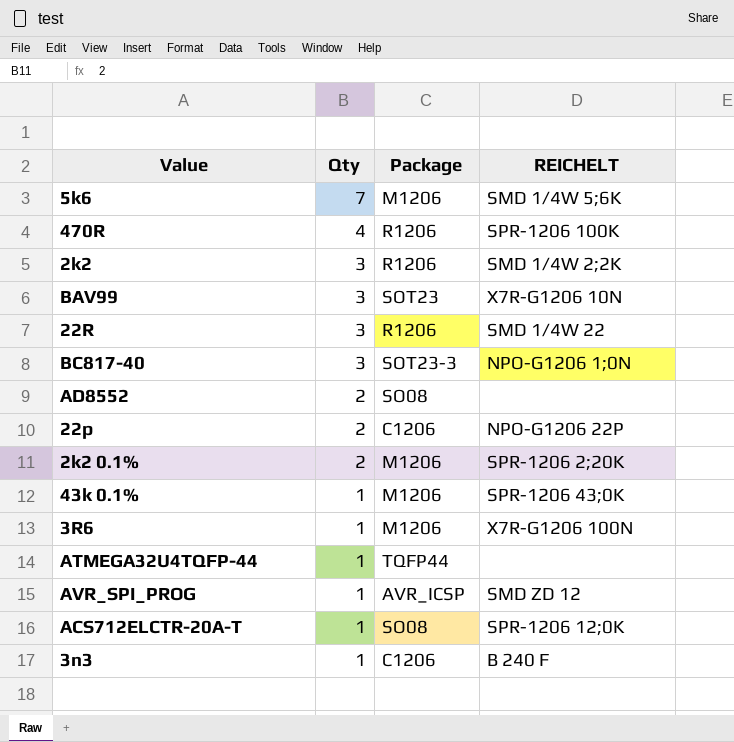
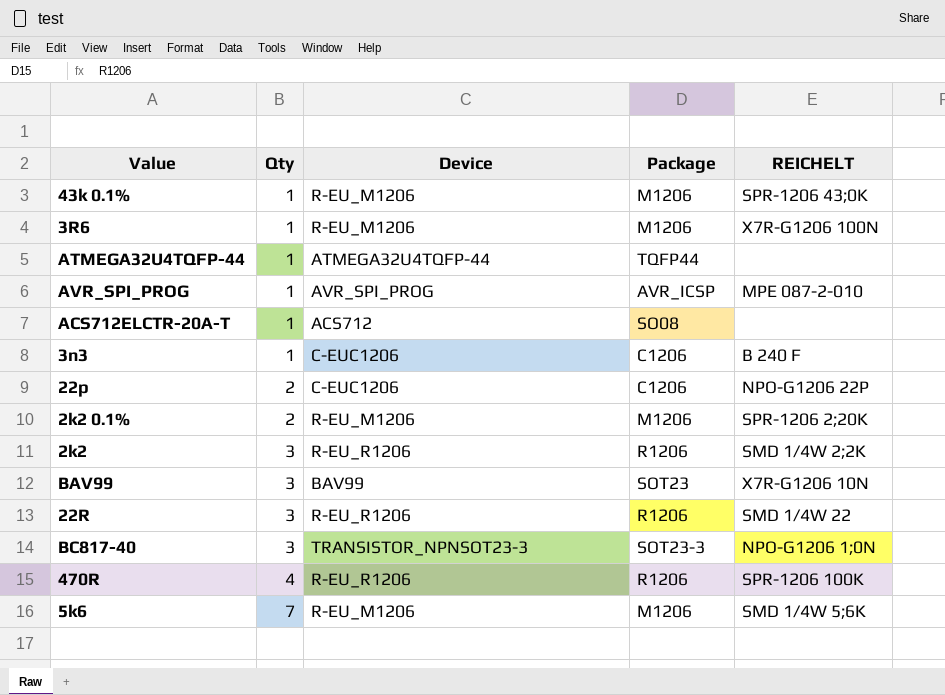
row order: Qty descending -> Qty ascending
column Device | position: none -> 3
row AD8552: 2 | SO08 | none -> none
AVR_SPI_PROG | REICHELT: SMD ZD 12 -> MPE 087-2-010
ACS712ELCTR-20A-T | REICHELT: SPR-1206 12;0K -> none

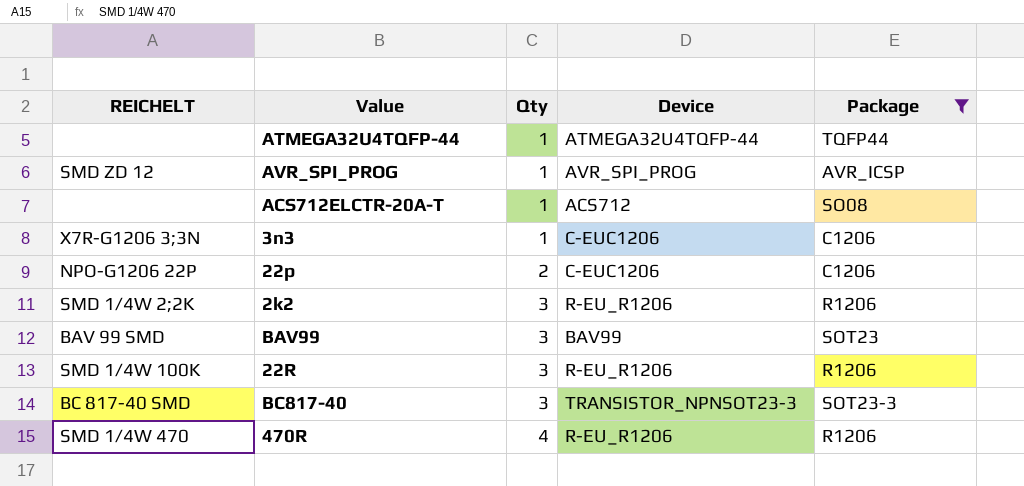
filter: none -> Package != M1206
column REICHELT | position: 5 -> 1
AVR_SPI_PROG | REICHELT: MPE 087-2-010 -> SMD ZD 12
3n3 | REICHELT: B 240 F -> X7R-G1206 3;3N
BAV99 | REICHELT: X7R-G1206 10N -> BAV 99 SMD
22R | REICHELT: SMD 1/4W 22 -> SMD 1/4W 100K
BC817-40 | REICHELT: NPO-G1206 1;0N -> BC 817-40 SMD
470R | REICHELT: SPR-1206 100K -> SMD 1/4W 470

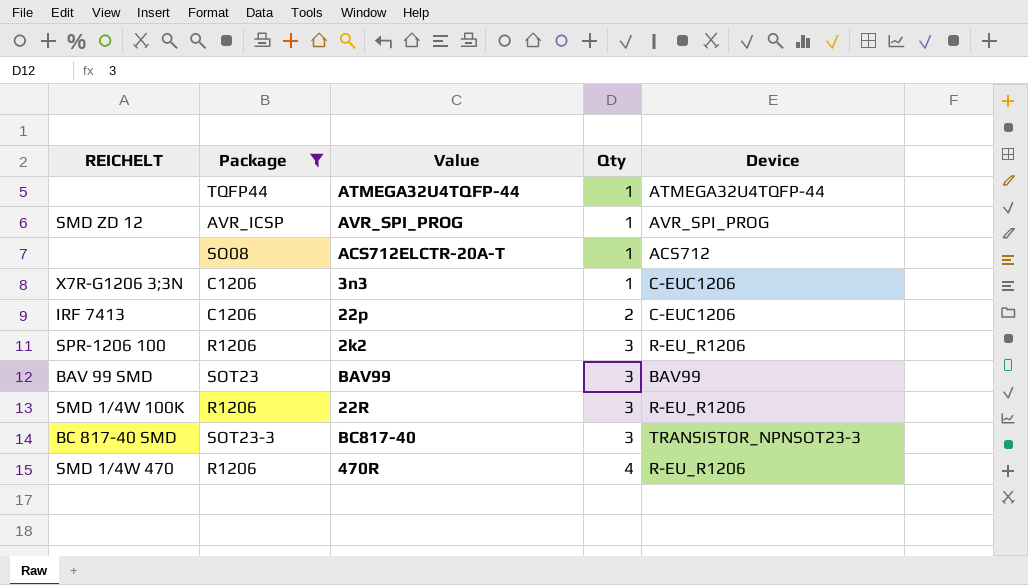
column Package | position: 5 -> 2
22p | REICHELT: NPO-G1206 22P -> IRF 7413
2k2 | REICHELT: SMD 1/4W 2;2K -> SPR-1206 100

